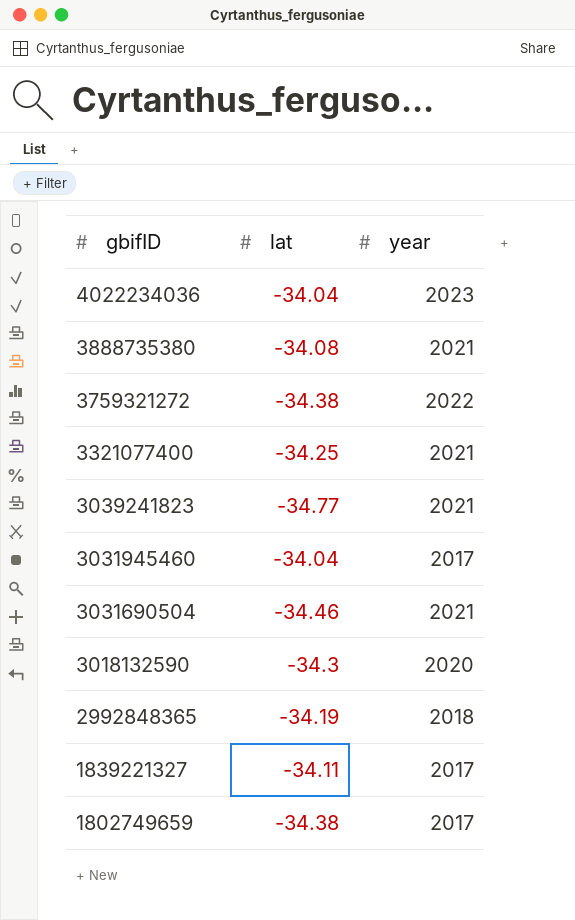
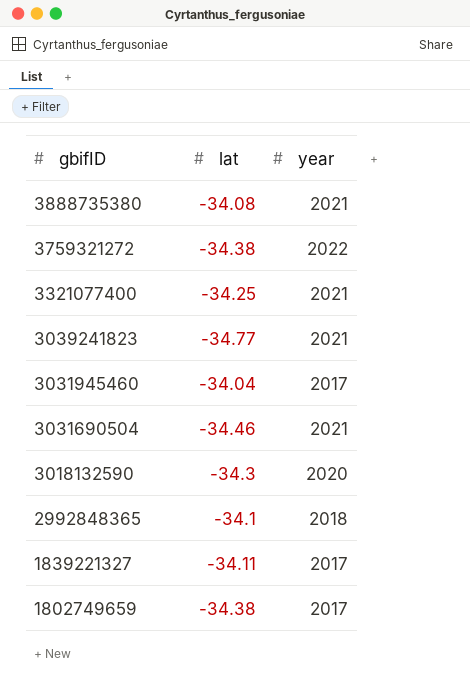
row 4022234036: -34.04 | 2023 -> none
2992848365 | lat: -34.19 -> -34.1

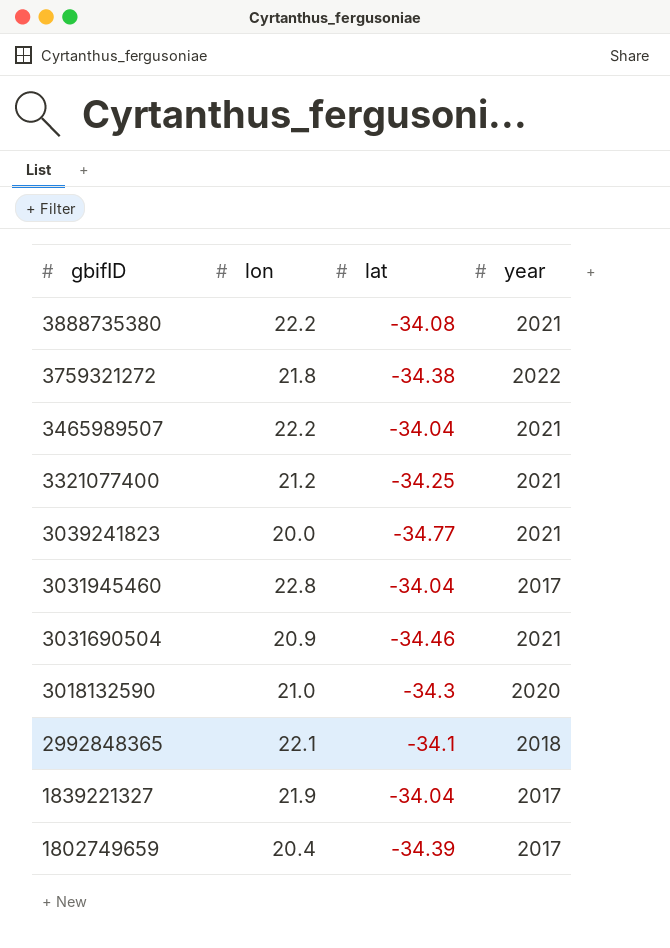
column lon | position: none -> 2
row 3465989507: none -> 22.2 | -34.04 | 2021
1839221327 | lat: -34.11 -> -34.04
1802749659 | lat: -34.38 -> -34.39

